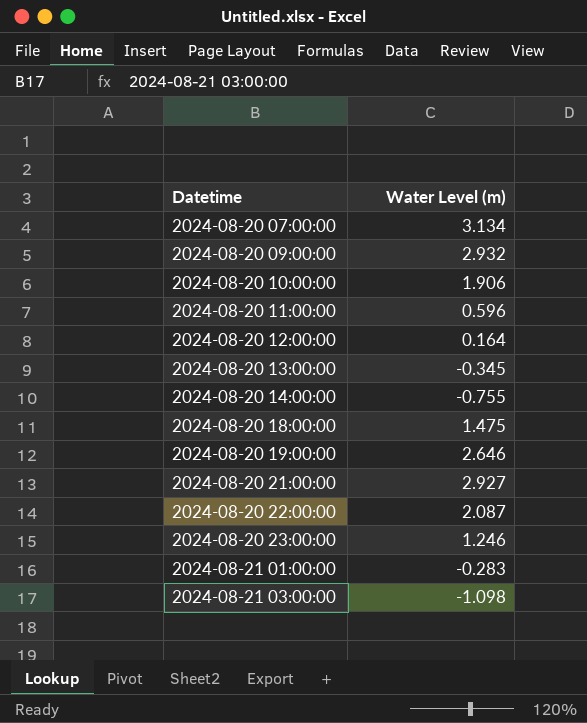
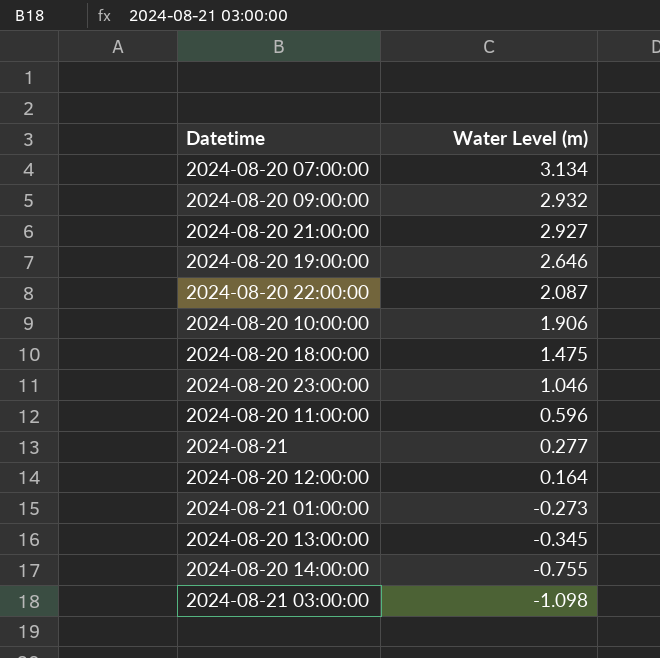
row order: Datetime ascending -> Water Level (m) descending
2024-08-20 23:00:00 | Water Level (m): 1.246 -> 1.046
row 2024-08-21: none -> 0.277
2024-08-21 01:00:00 | Water Level (m): -0.283 -> -0.273

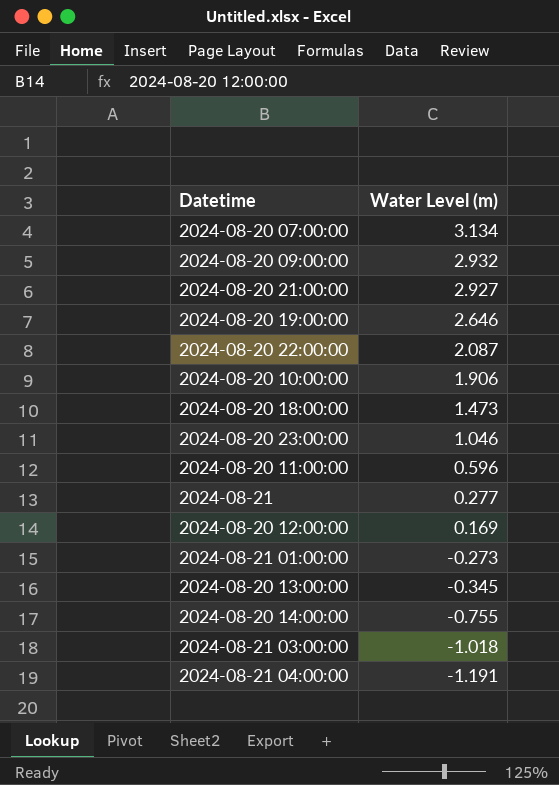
2024-08-20 18:00:00 | Water Level (m): 1.475 -> 1.473
2024-08-20 12:00:00 | Water Level (m): 0.164 -> 0.169
2024-08-21 03:00:00 | Water Level (m): -1.098 -> -1.018
row 2024-08-21 04:00:00: none -> -1.191

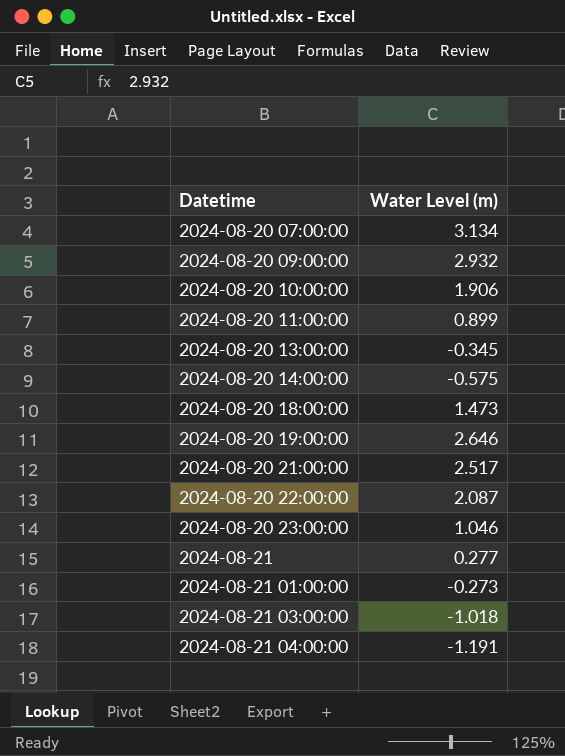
row order: Water Level (m) descending -> Datetime ascending
row 2024-08-20 12:00:00: 0.169 -> none
2024-08-20 11:00:00 | Water Level (m): 0.596 -> 0.899
2024-08-20 14:00:00 | Water Level (m): -0.755 -> -0.575
2024-08-20 21:00:00 | Water Level (m): 2.927 -> 2.517

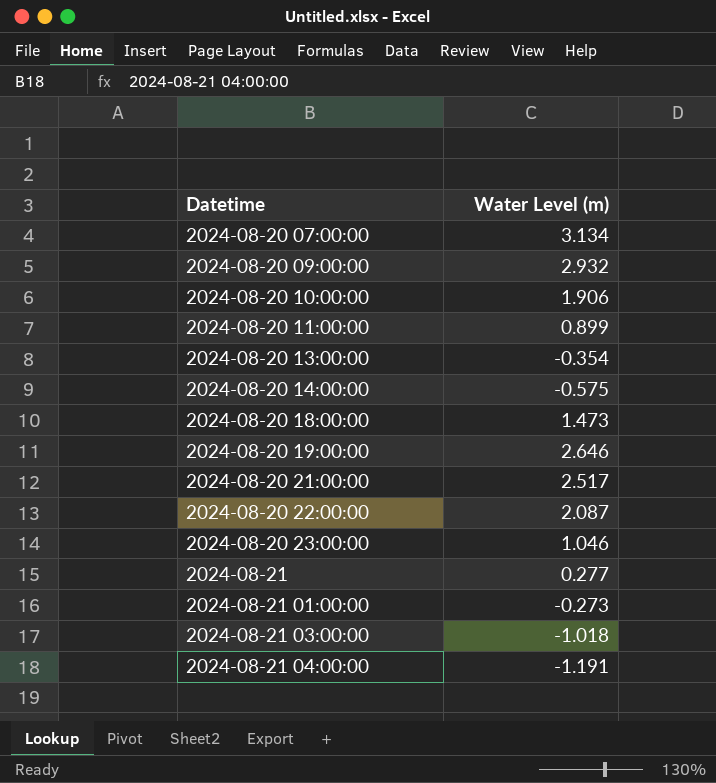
2024-08-20 13:00:00 | Water Level (m): -0.345 -> -0.354

